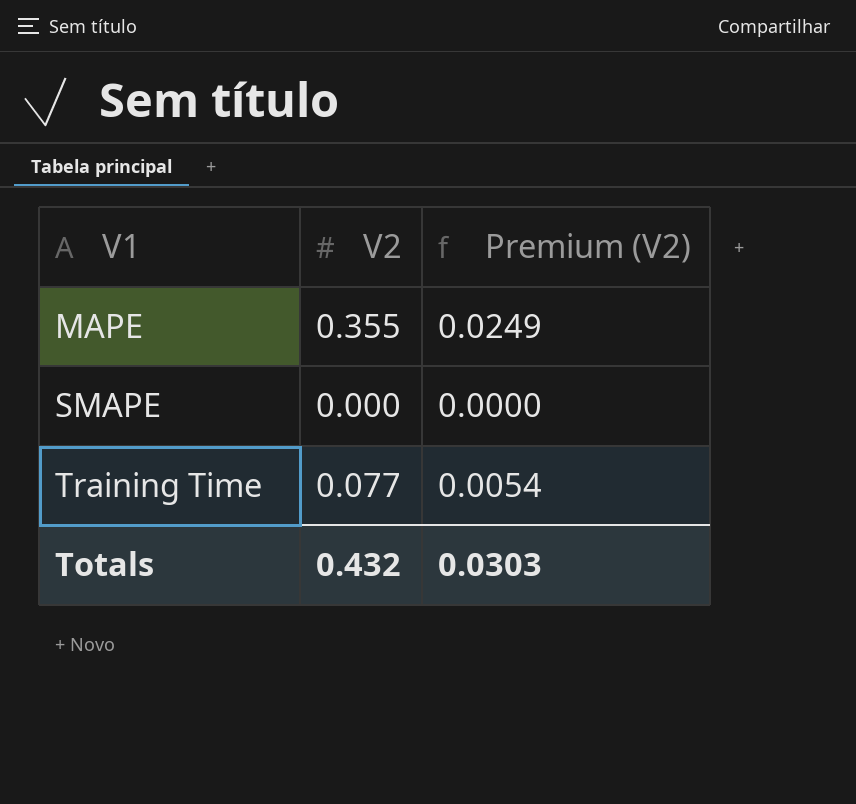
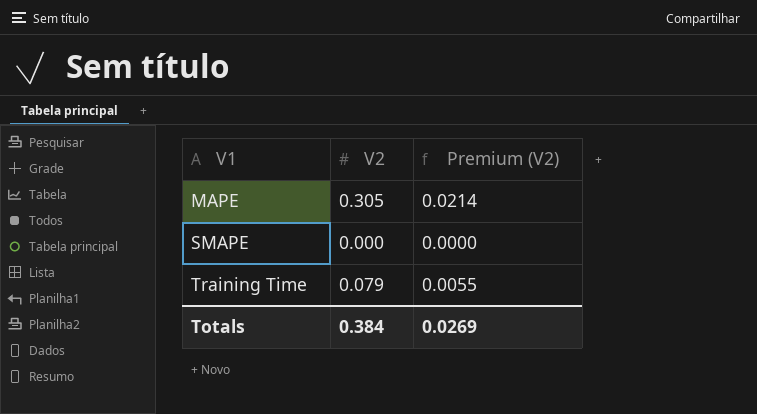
MAPE | V2: 0.355 -> 0.305
MAPE | Premium (V2): 0.0249 -> 0.0214
Training Time | V2: 0.077 -> 0.079
Training Time | Premium (V2): 0.0054 -> 0.0055
Totals | V2: 0.432 -> 0.384
Totals | Premium (V2): 0.0303 -> 0.0269

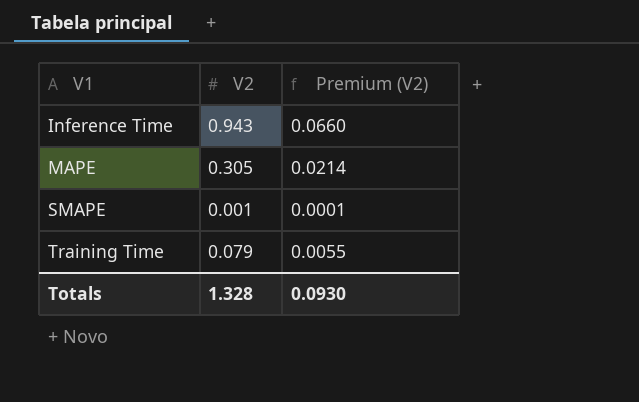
row Inference Time: none -> 0.943 | 0.0660
SMAPE | V2: 0.000 -> 0.001
SMAPE | Premium (V2): 0.0000 -> 0.0001
Totals | V2: 0.384 -> 1.328
Totals | Premium (V2): 0.0269 -> 0.0930

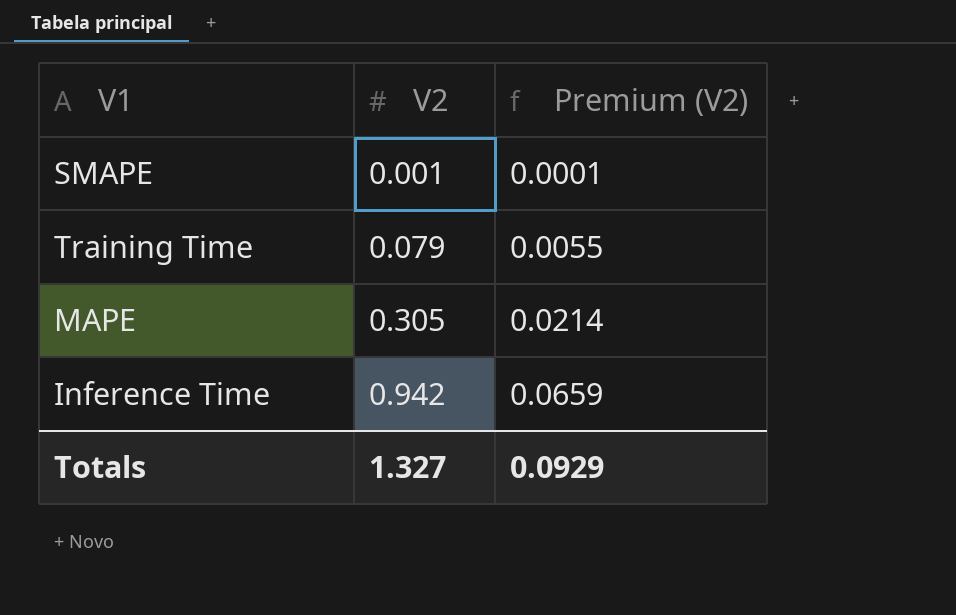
row order: V1 ascending -> V2 ascending
Inference Time | V2: 0.943 -> 0.942
Inference Time | Premium (V2): 0.0660 -> 0.0659
Totals | V2: 1.328 -> 1.327
Totals | Premium (V2): 0.0930 -> 0.0929

